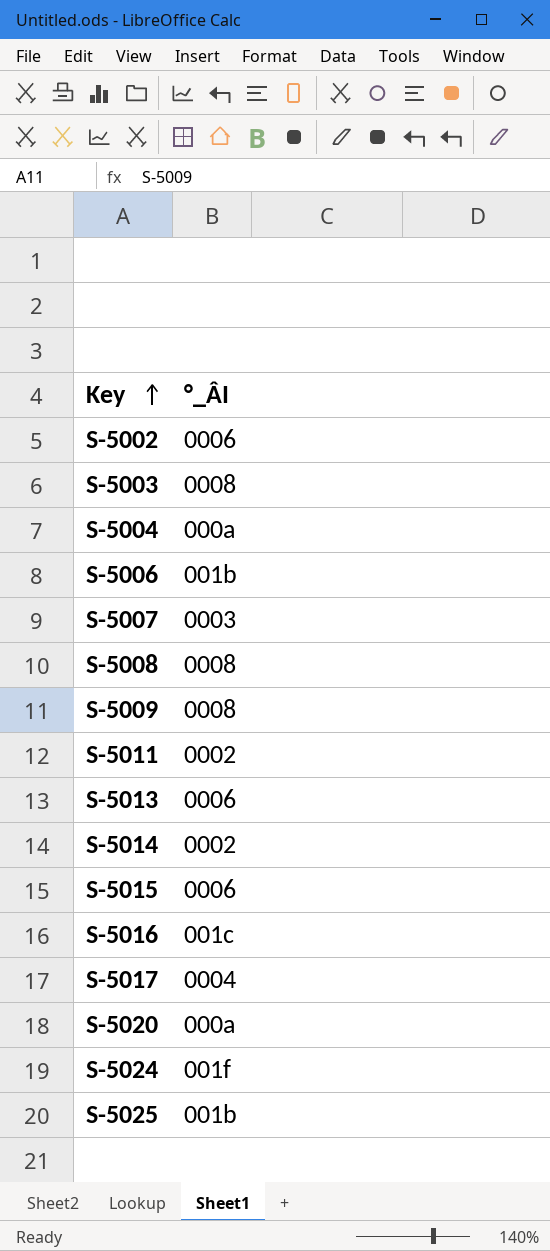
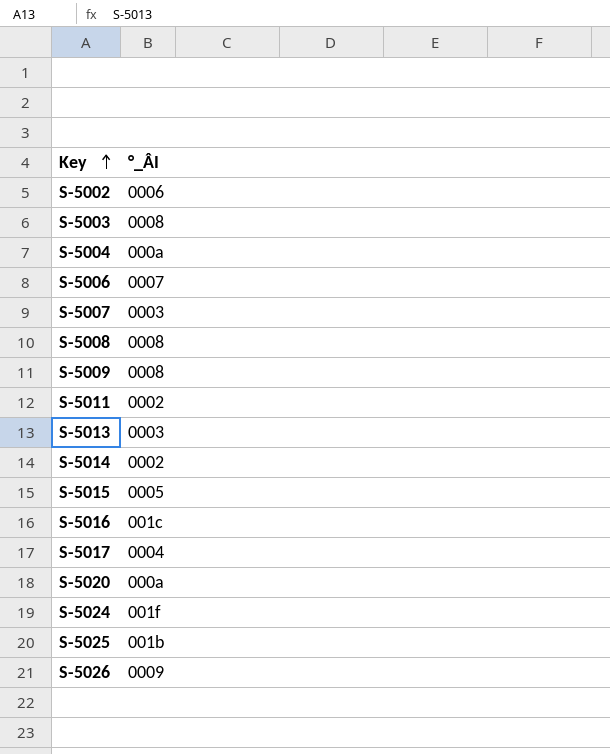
S-5006 | °_ÂI: 001b -> 0007
S-5013 | °_ÂI: 0006 -> 0003
S-5015 | °_ÂI: 0006 -> 0005
row S-5026: none -> 0009

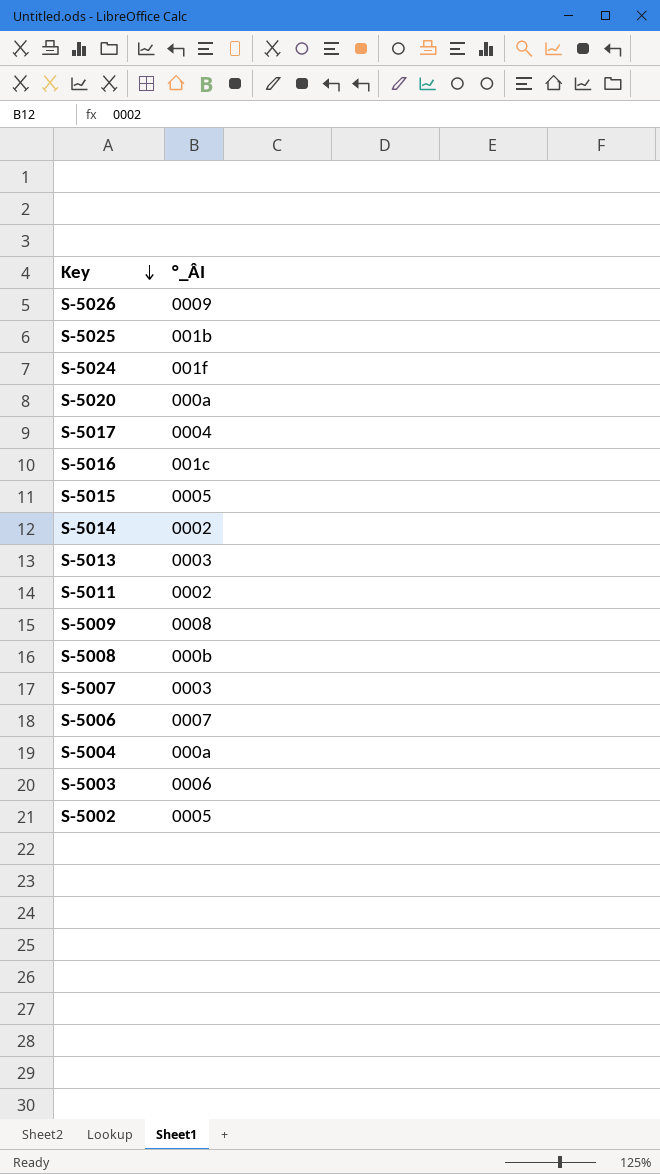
row order: Key ascending -> Key descending
S-5008 | °_ÂI: 0008 -> 000b
S-5003 | °_ÂI: 0008 -> 0006
S-5002 | °_ÂI: 0006 -> 0005

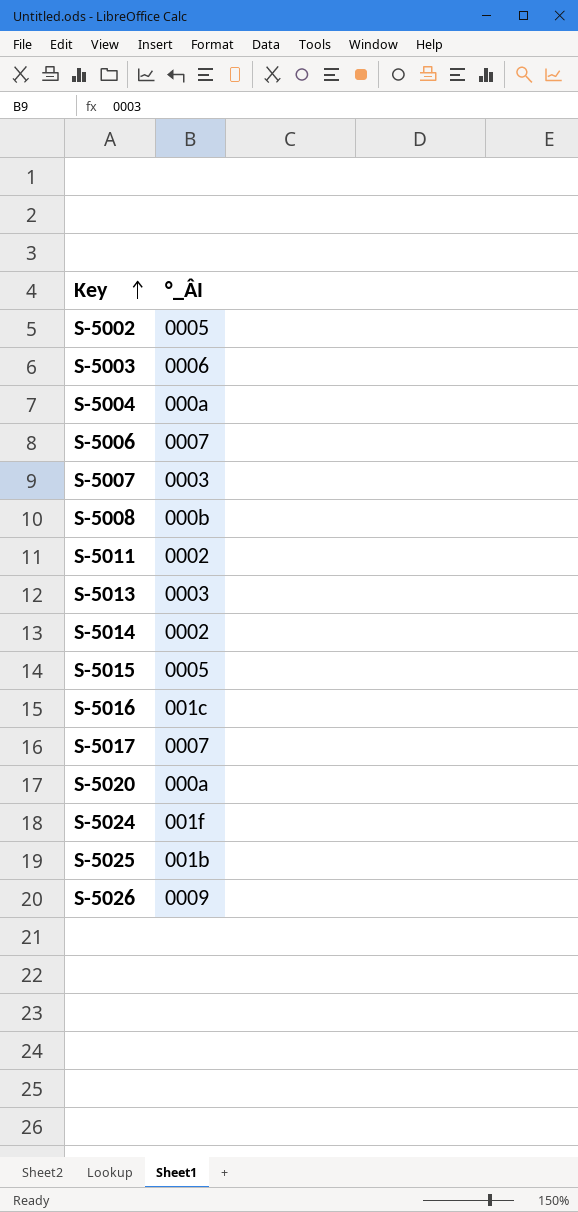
row order: Key descending -> Key ascending
row S-5009: 0008 -> none
S-5017 | °_ÂI: 0004 -> 0007

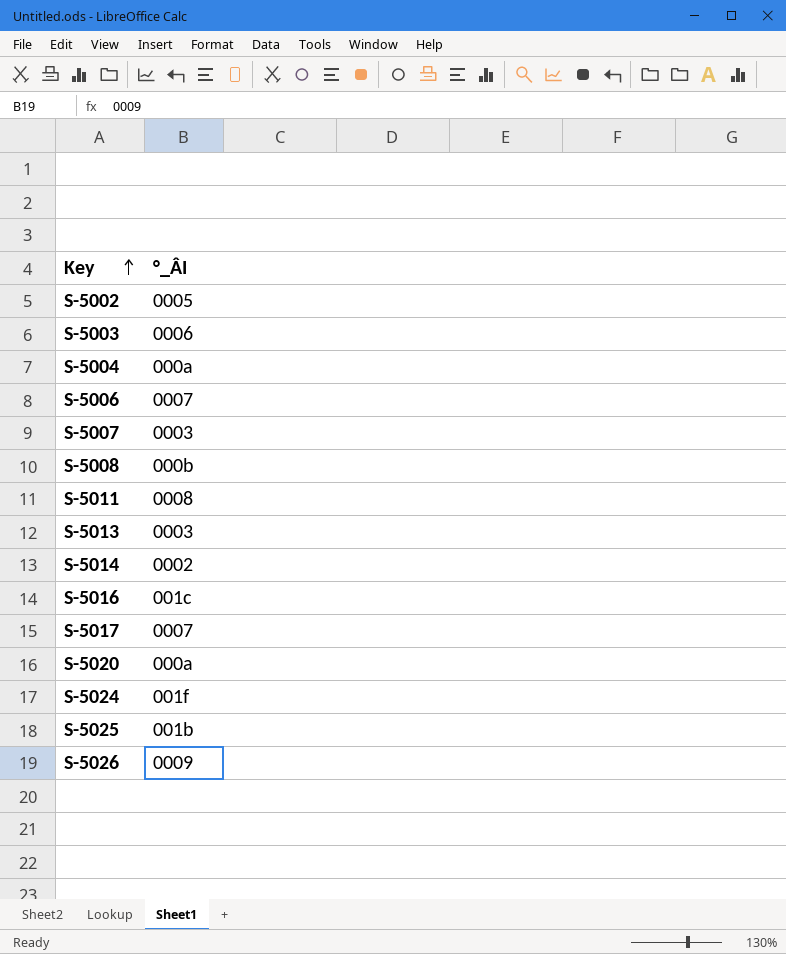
row S-5015: 0005 -> none
S-5011 | °_ÂI: 0002 -> 0008

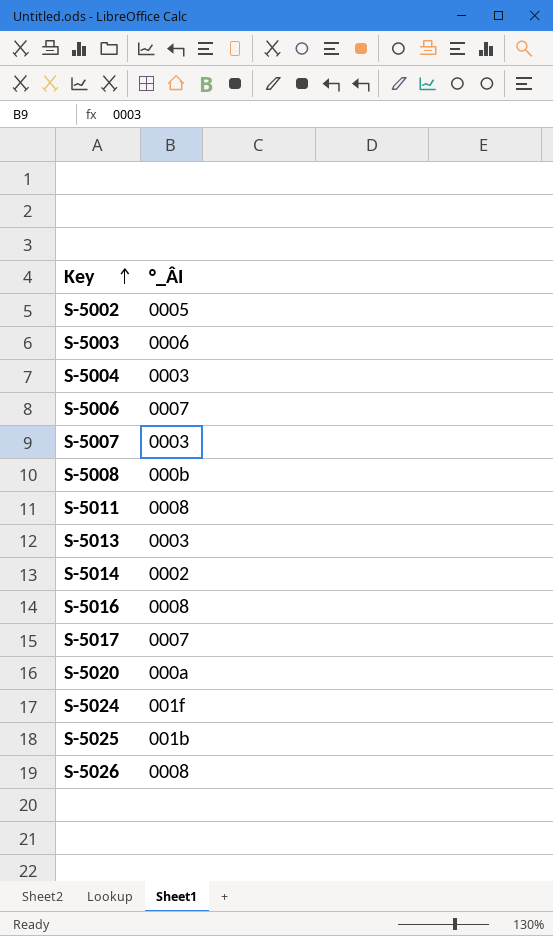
S-5004 | °_ÂI: 000a -> 0003
S-5016 | °_ÂI: 001c -> 0008
S-5026 | °_ÂI: 0009 -> 0008

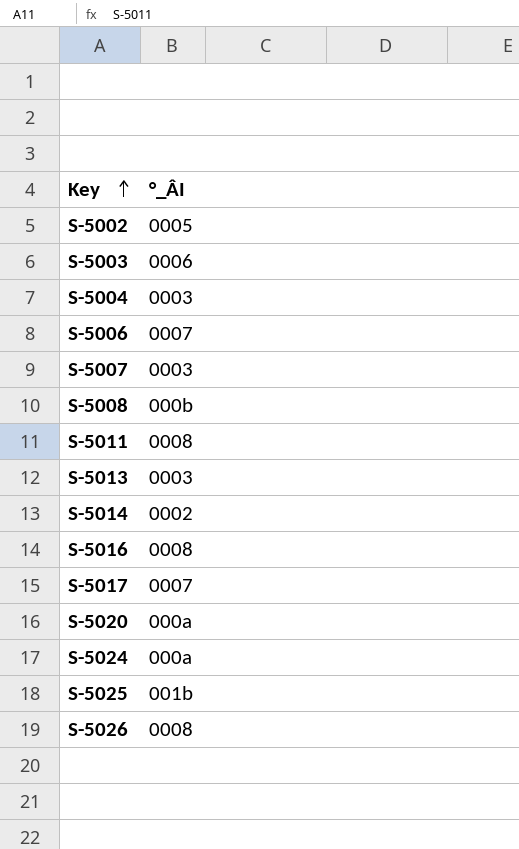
S-5024 | °_ÂI: 001f -> 000a

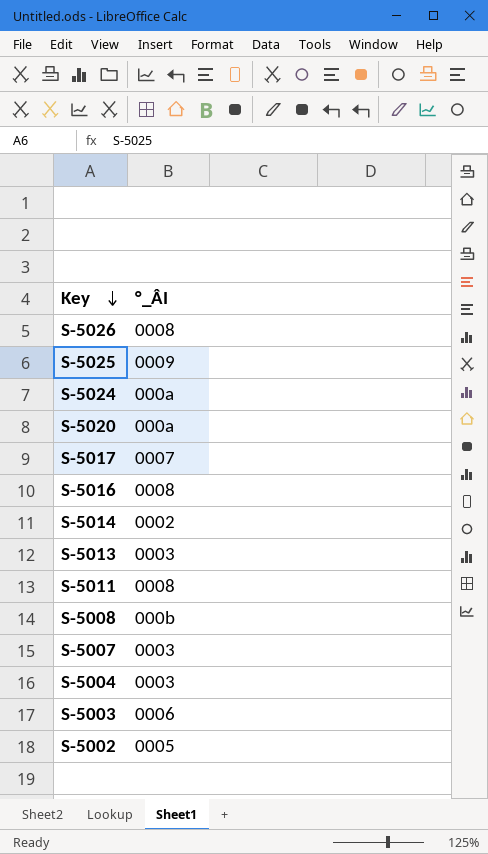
row order: Key ascending -> Key descending
row S-5006: 0007 -> none
S-5025 | °_ÂI: 001b -> 0009

